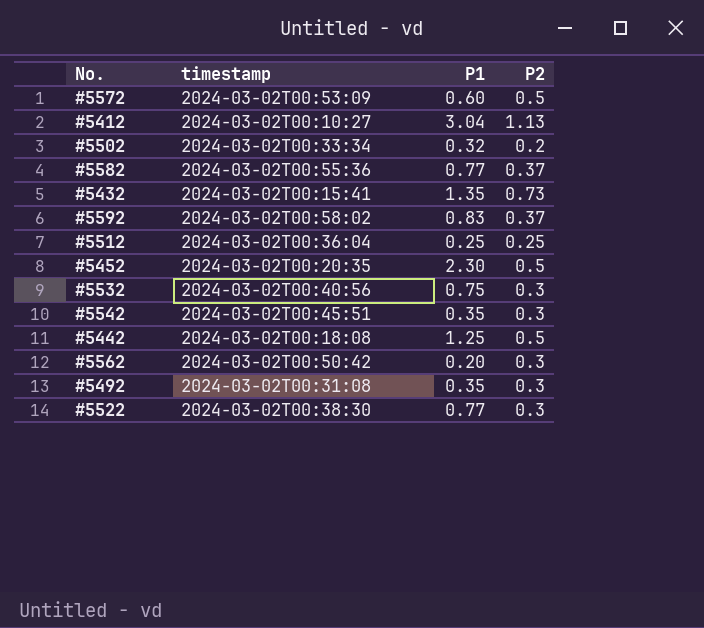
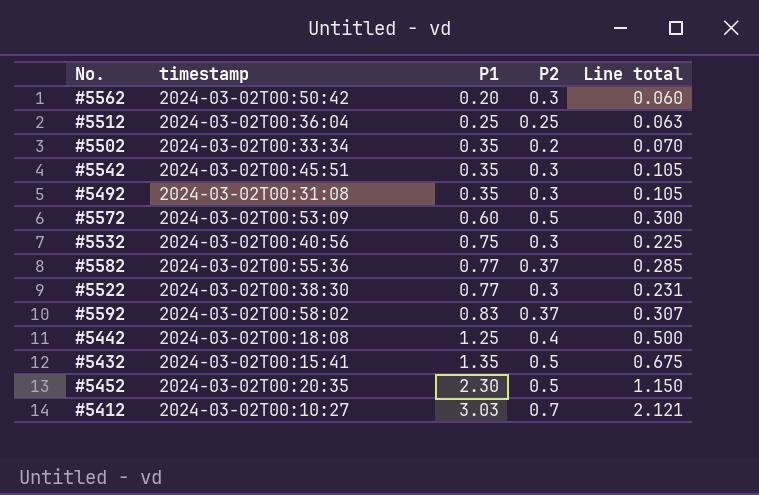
row order: none -> P1 ascending
column Line total | formula: none -> [P1] * [P2]
#5502 | P1: 0.32 -> 0.35
#5442 | P2: 0.5 -> 0.4
#5432 | P2: 0.73 -> 0.5
#5412 | P1: 3.04 -> 3.03
#5412 | P2: 1.13 -> 0.7

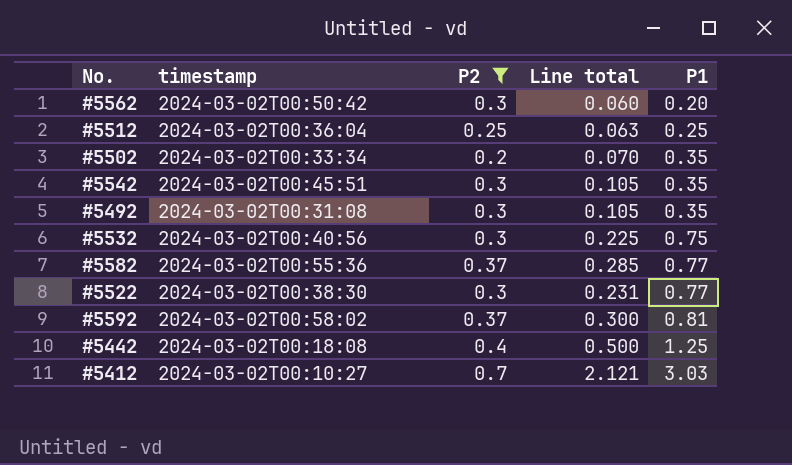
filter: none -> P2 != 0.5
column P1 | position: 3 -> 5
#5592 | Line total: 0.307 -> 0.300
#5592 | P1: 0.83 -> 0.81

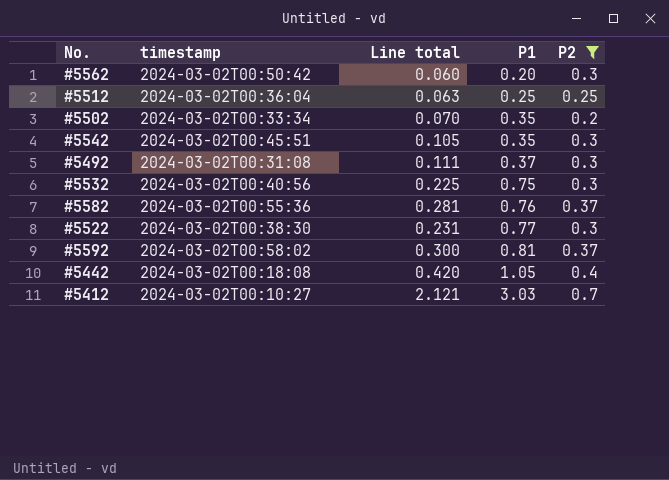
column P2 | position: 3 -> 5
#5492 | Line total: 0.105 -> 0.111
#5492 | P1: 0.35 -> 0.37
#5582 | Line total: 0.285 -> 0.281
#5582 | P1: 0.77 -> 0.76
#5442 | Line total: 0.500 -> 0.420
#5442 | P1: 1.25 -> 1.05

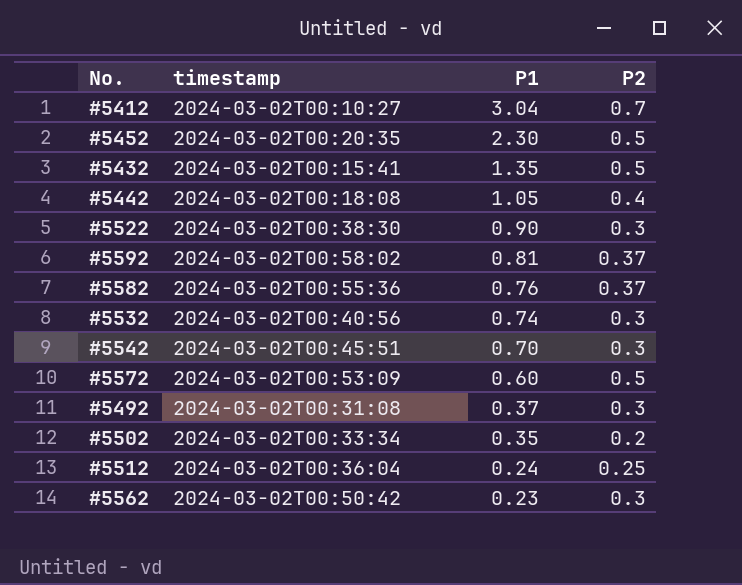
filter: P2 != 0.5 -> none
row order: P1 ascending -> P1 descending
column Line total | formula: [P1] * [P2] -> none
#5412 | P1: 3.03 -> 3.04
#5522 | P1: 0.77 -> 0.90
#5532 | P1: 0.75 -> 0.74
#5542 | P1: 0.35 -> 0.70
#5512 | P1: 0.25 -> 0.24
#5562 | P1: 0.20 -> 0.23

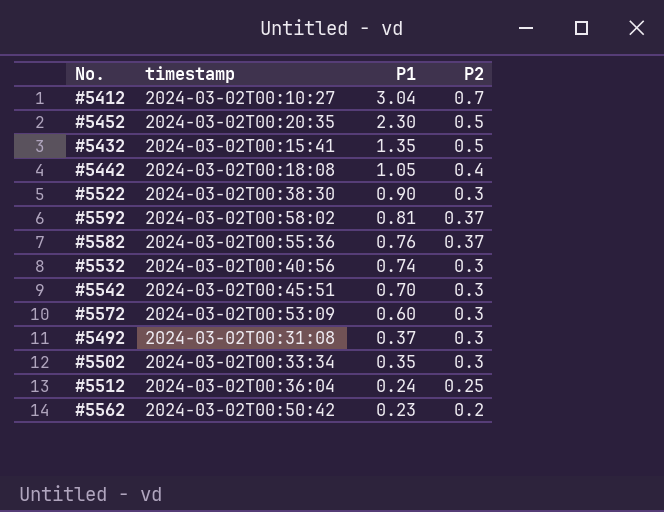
#5572 | P2: 0.5 -> 0.3
#5502 | P2: 0.2 -> 0.3
#5562 | P2: 0.3 -> 0.2

